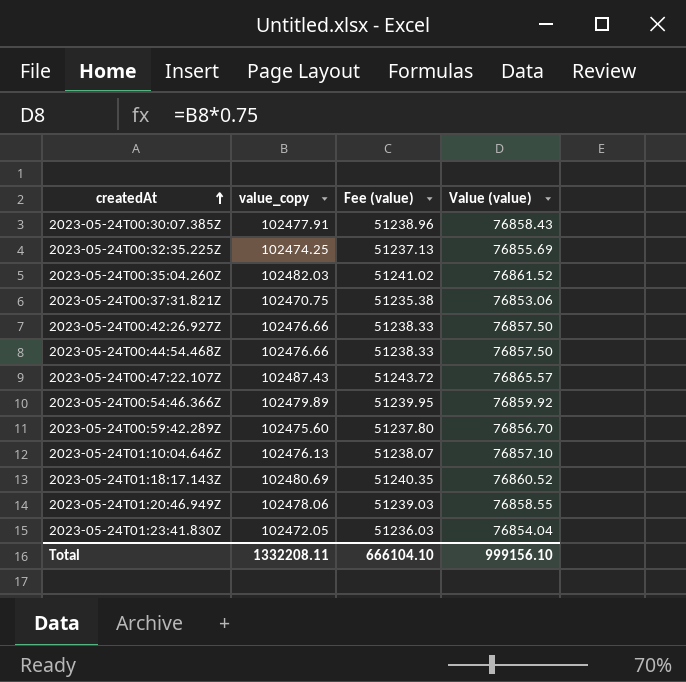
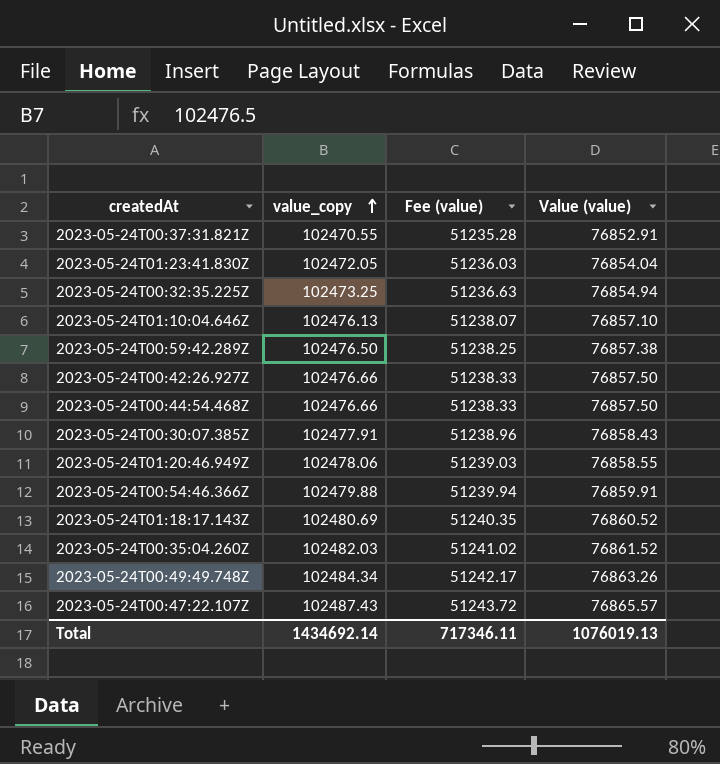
row order: createdAt ascending -> value_copy ascending
2023-05-24T00:37:31.821Z | value_copy: 102470.75 -> 102470.55
2023-05-24T00:37:31.821Z | Fee (value): 51235.38 -> 51235.28
2023-05-24T00:37:31.821Z | Value (value): 76853.06 -> 76852.91
2023-05-24T00:32:35.225Z | value_copy: 102474.25 -> 102473.25
2023-05-24T00:32:35.225Z | Fee (value): 51237.13 -> 51236.63
2023-05-24T00:32:35.225Z | Value (value): 76855.69 -> 76854.94
2023-05-24T00:59:42.289Z | value_copy: 102475.60 -> 102476.50
2023-05-24T00:59:42.289Z | Fee (value): 51237.80 -> 51238.25
2023-05-24T00:59:42.289Z | Value (value): 76856.70 -> 76857.38
2023-05-24T00:54:46.366Z | value_copy: 102479.89 -> 102479.88
2023-05-24T00:54:46.366Z | Fee (value): 51239.95 -> 51239.94
2023-05-24T00:54:46.366Z | Value (value): 76859.92 -> 76859.91
row 2023-05-24T00:49:49.748Z: none -> 102484.34 | 51242.17 | 76863.26
Total | value_copy: 1332208.11 -> 1434692.14
Total | Fee (value): 666104.10 -> 717346.11
Total | Value (value): 999156.10 -> 1076019.13

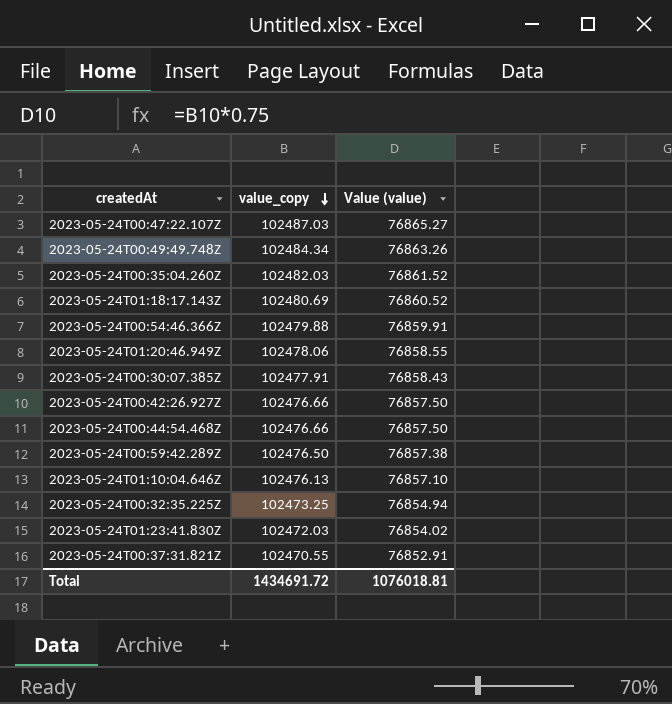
row order: value_copy ascending -> value_copy descending
column Fee (value) | formula: [value_copy] * 0.5 -> none
2023-05-24T00:47:22.107Z | value_copy: 102487.43 -> 102487.03
2023-05-24T00:47:22.107Z | Value (value): 76865.57 -> 76865.27
2023-05-24T01:23:41.830Z | value_copy: 102472.05 -> 102472.03
2023-05-24T01:23:41.830Z | Value (value): 76854.04 -> 76854.02
Total | value_copy: 1434692.14 -> 1434691.72
Total | Value (value): 1076019.13 -> 1076018.81

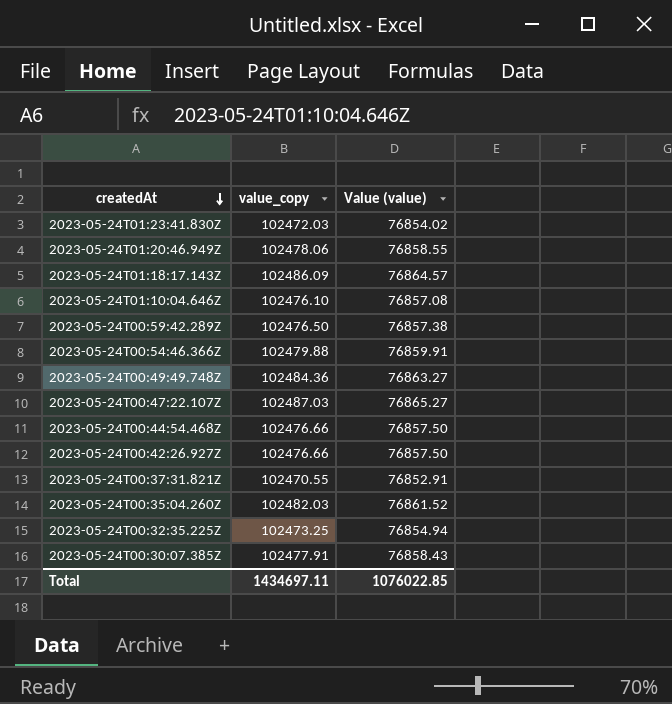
row order: value_copy descending -> createdAt descending
2023-05-24T01:18:17.143Z | value_copy: 102480.69 -> 102486.09
2023-05-24T01:18:17.143Z | Value (value): 76860.52 -> 76864.57
2023-05-24T01:10:04.646Z | value_copy: 102476.13 -> 102476.10
2023-05-24T01:10:04.646Z | Value (value): 76857.10 -> 76857.08
2023-05-24T00:49:49.748Z | value_copy: 102484.34 -> 102484.36
2023-05-24T00:49:49.748Z | Value (value): 76863.26 -> 76863.27
Total | value_copy: 1434691.72 -> 1434697.11
Total | Value (value): 1076018.81 -> 1076022.85

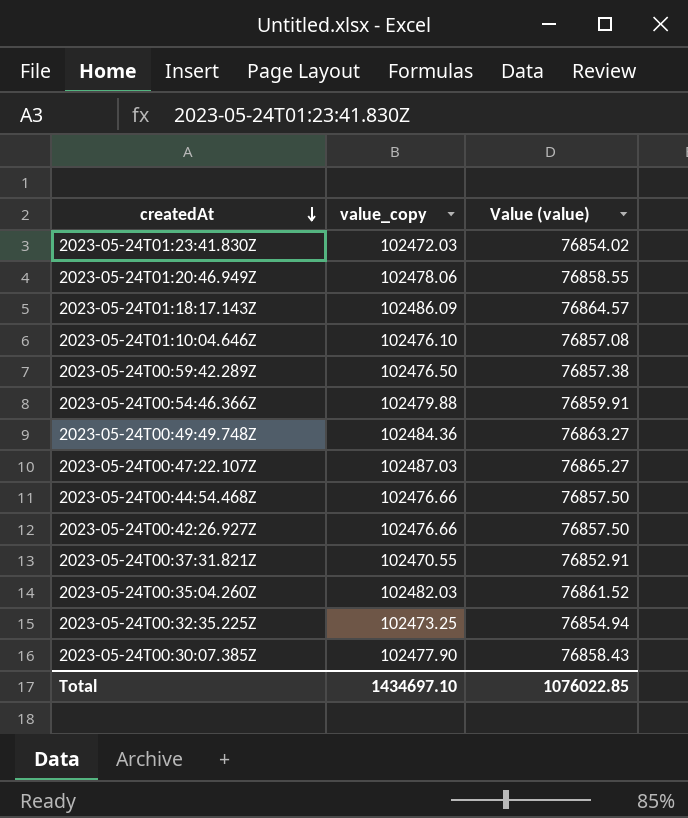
2023-05-24T00:30:07.385Z | value_copy: 102477.91 -> 102477.90
Total | value_copy: 1434697.11 -> 1434697.10

